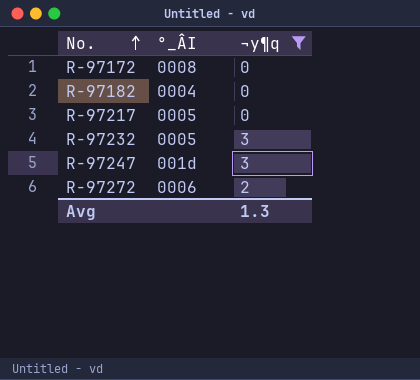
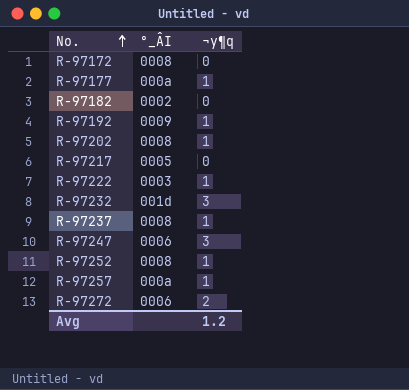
filter: ¬y¶q != 1 -> none
R-97182 | °_ÂI: 0004 -> 0002
R-97232 | °_ÂI: 0005 -> 001d
R-97247 | °_ÂI: 001d -> 0006
Avg | ¬y¶q: 1.3 -> 1.2

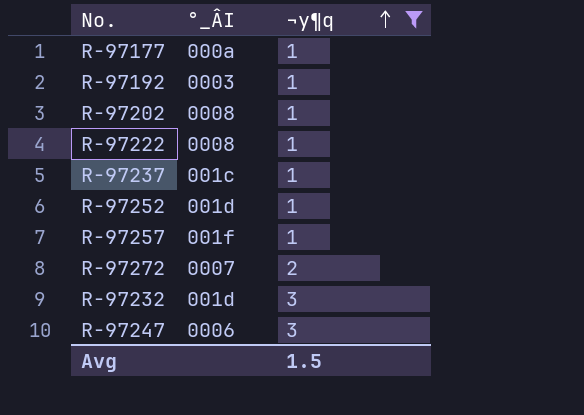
filter: none -> ¬y¶q != 0
row order: No. ascending -> ¬y¶q ascending
R-97192 | °_ÂI: 0009 -> 0003
R-97222 | °_ÂI: 0003 -> 0008
R-97237 | °_ÂI: 0008 -> 001c
R-97252 | °_ÂI: 0008 -> 001d
R-97257 | °_ÂI: 000a -> 001f
R-97272 | °_ÂI: 0006 -> 0007
Avg | ¬y¶q: 1.2 -> 1.5

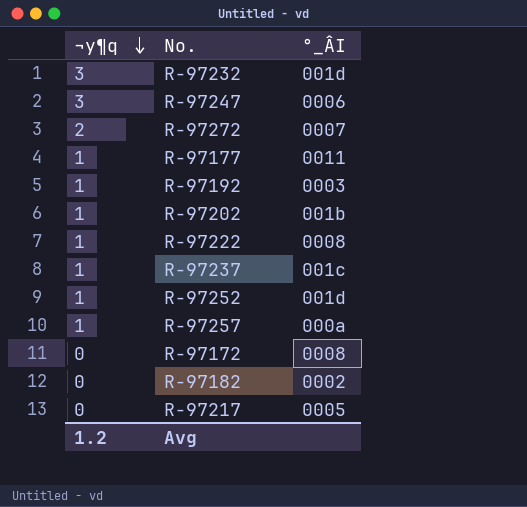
filter: ¬y¶q != 0 -> none
row order: ¬y¶q ascending -> ¬y¶q descending
column ¬y¶q | position: 3 -> 1
R-97177 | °_ÂI: 000a -> 0011
R-97202 | °_ÂI: 0008 -> 001b
R-97257 | °_ÂI: 001f -> 000a
Avg | ¬y¶q: 1.5 -> 1.2

